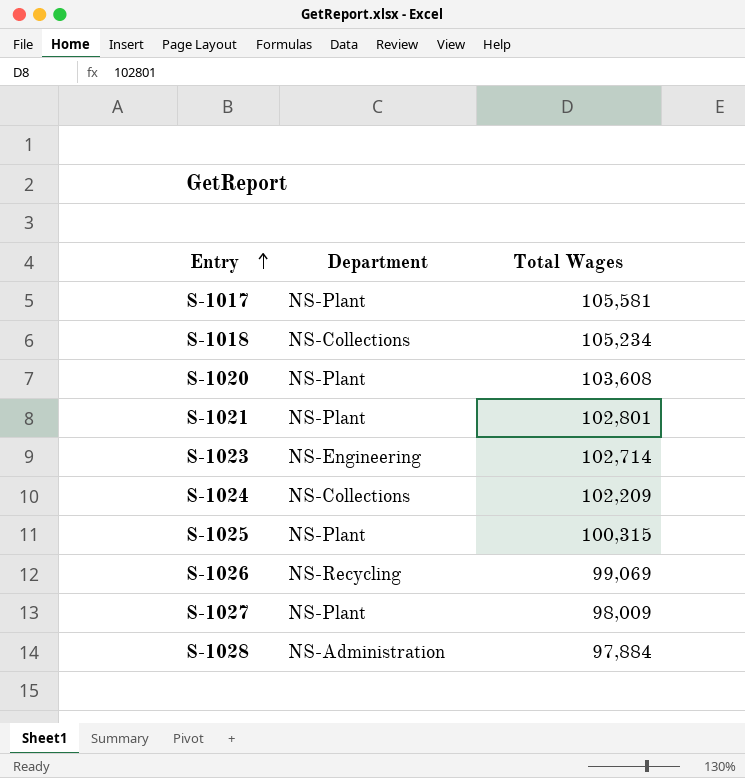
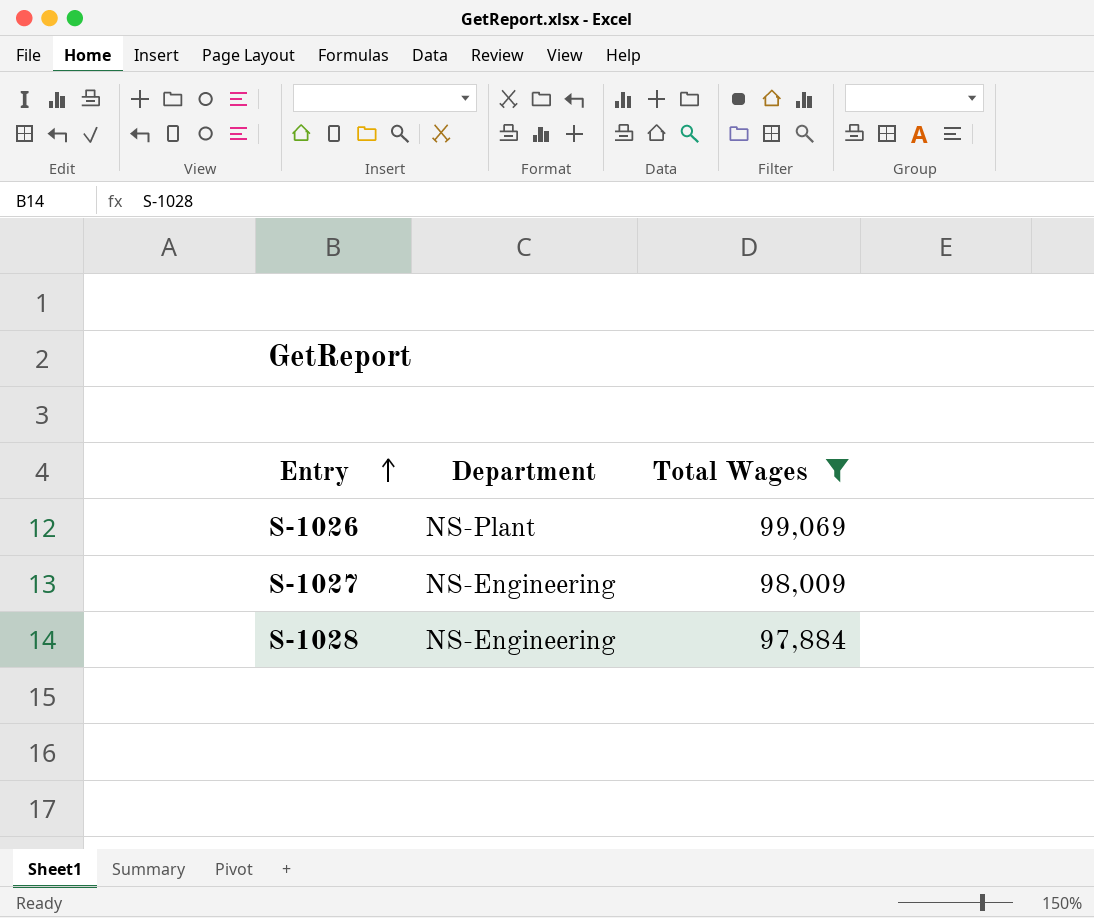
filter: none -> Total Wages <= 99,069
S-1026 | Department: NS-Recycling -> NS-Plant
S-1027 | Department: NS-Plant -> NS-Engineering
S-1028 | Department: NS-Administration -> NS-Engineering

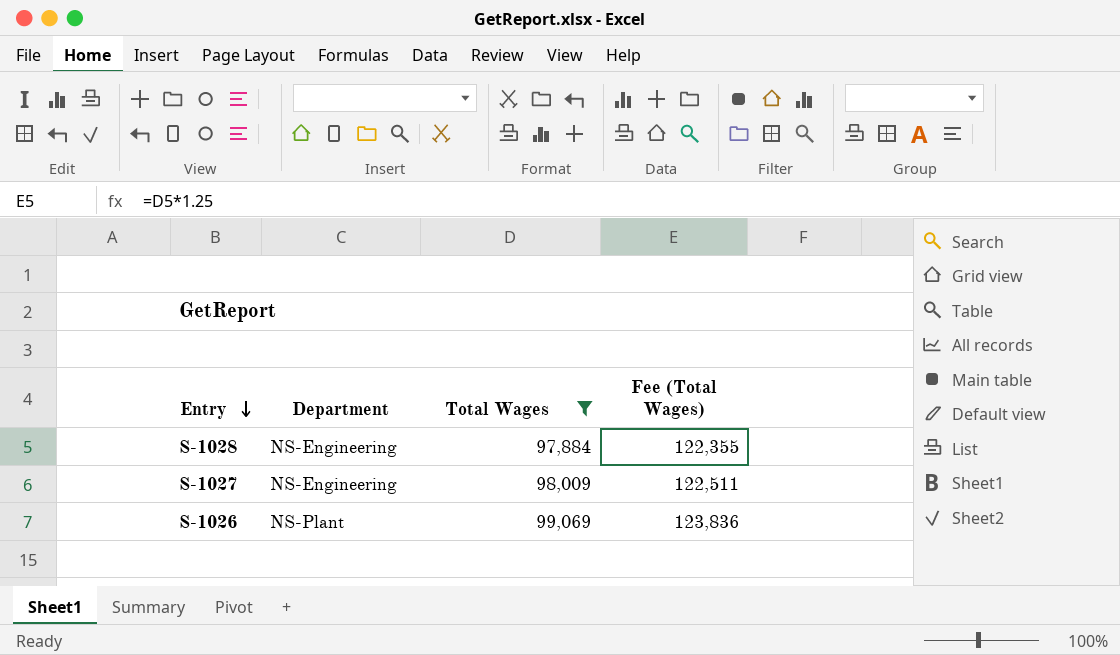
row order: Entry ascending -> Entry descending
column Fee (Total Wages) | formula: none -> [Total Wages] * 1.25

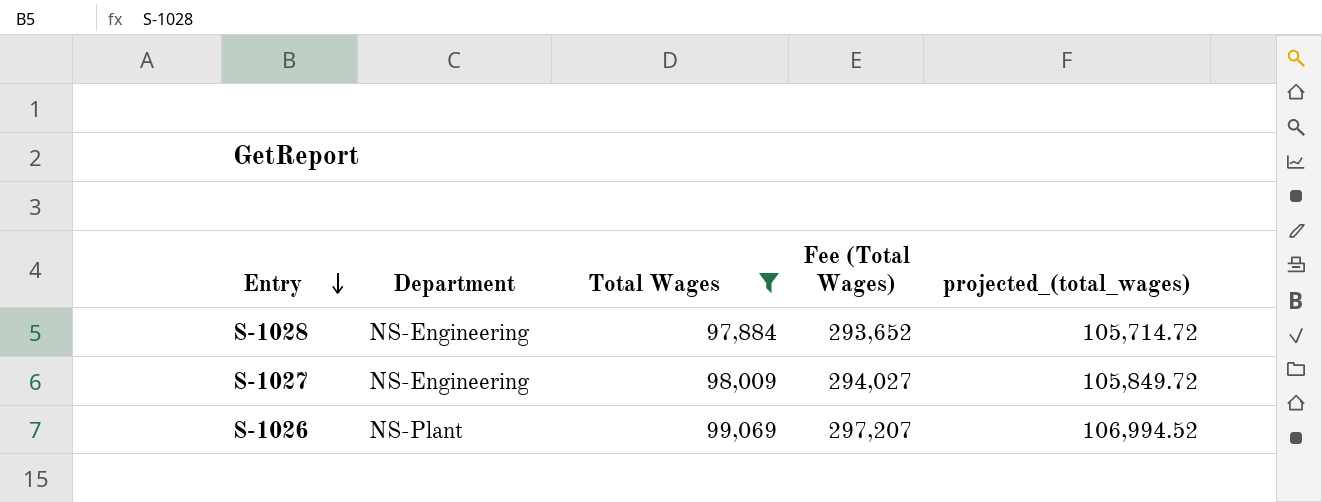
column Fee (Total Wages) | formula: [Total Wages] * 1.25 -> [Total Wages] * 3
column projected_(total_wages) | formula: none -> [Total Wages] * 1.08

